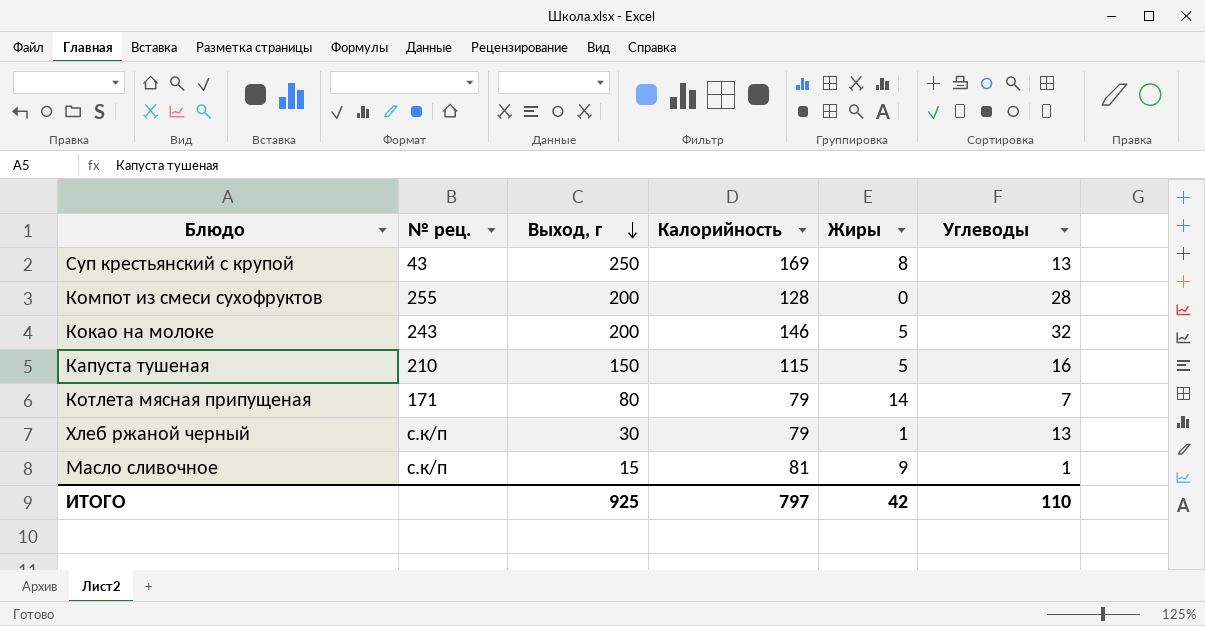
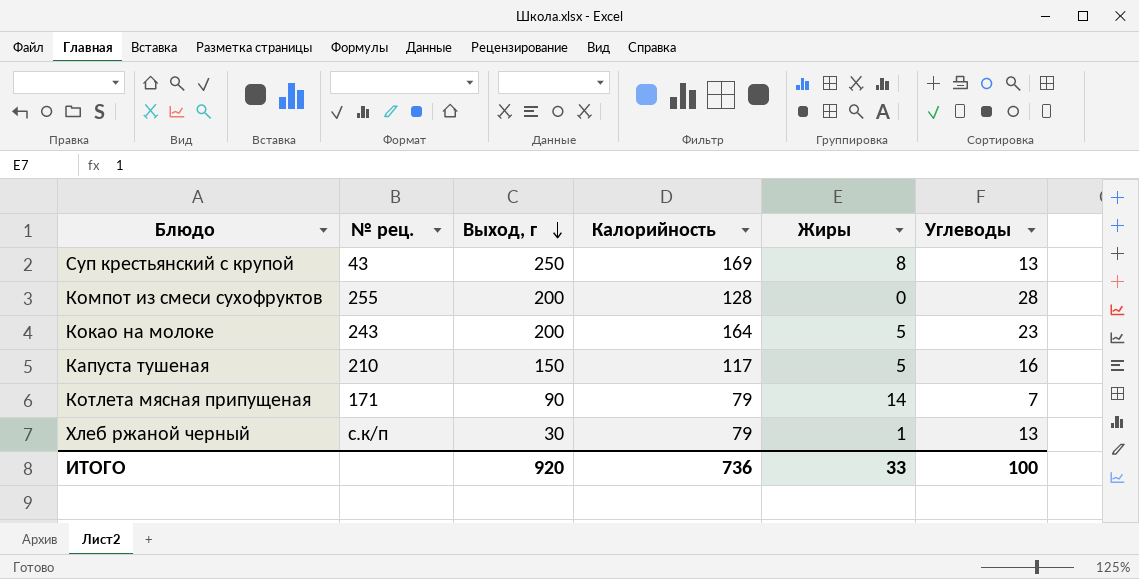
row Масло сливочное: с.к/п | 15 | 81 | 9 | 1 -> none
Кокао на молоке | Калорийность: 146 -> 164
Кокао на молоке | Углеводы: 32 -> 23
Капуста тушеная | Калорийность: 115 -> 117
Котлета мясная припущеная | Выход, г: 80 -> 90
ИТОГО | Выход, г: 925 -> 920
ИТОГО | Калорийность: 797 -> 736
ИТОГО | Жиры: 42 -> 33
ИТОГО | Углеводы: 110 -> 100

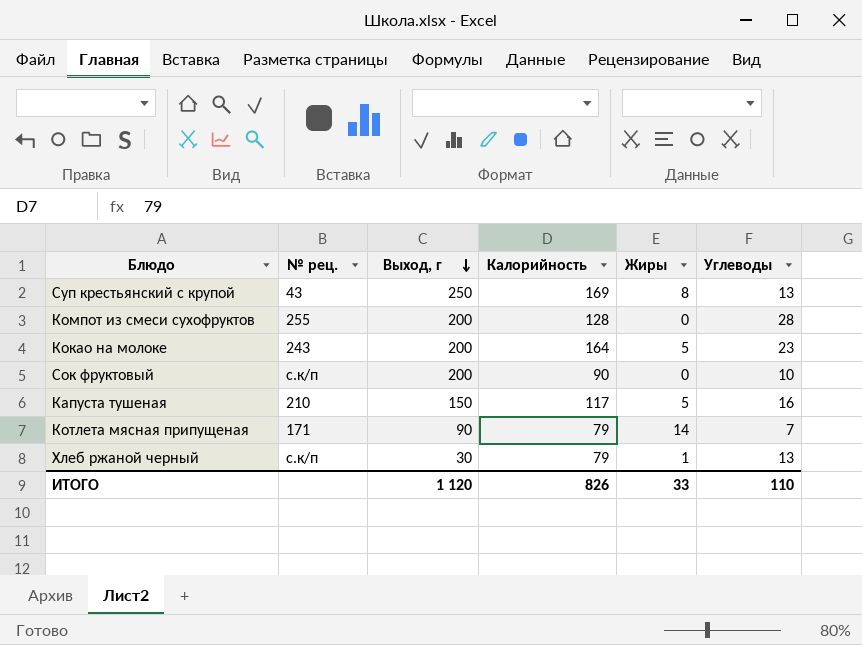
row Сок фруктовый: none -> с.к/п | 200 | 90 | 0 | 10
ИТОГО | Выход, г: 920 -> 1 120
ИТОГО | Калорийность: 736 -> 826
ИТОГО | Углеводы: 100 -> 110

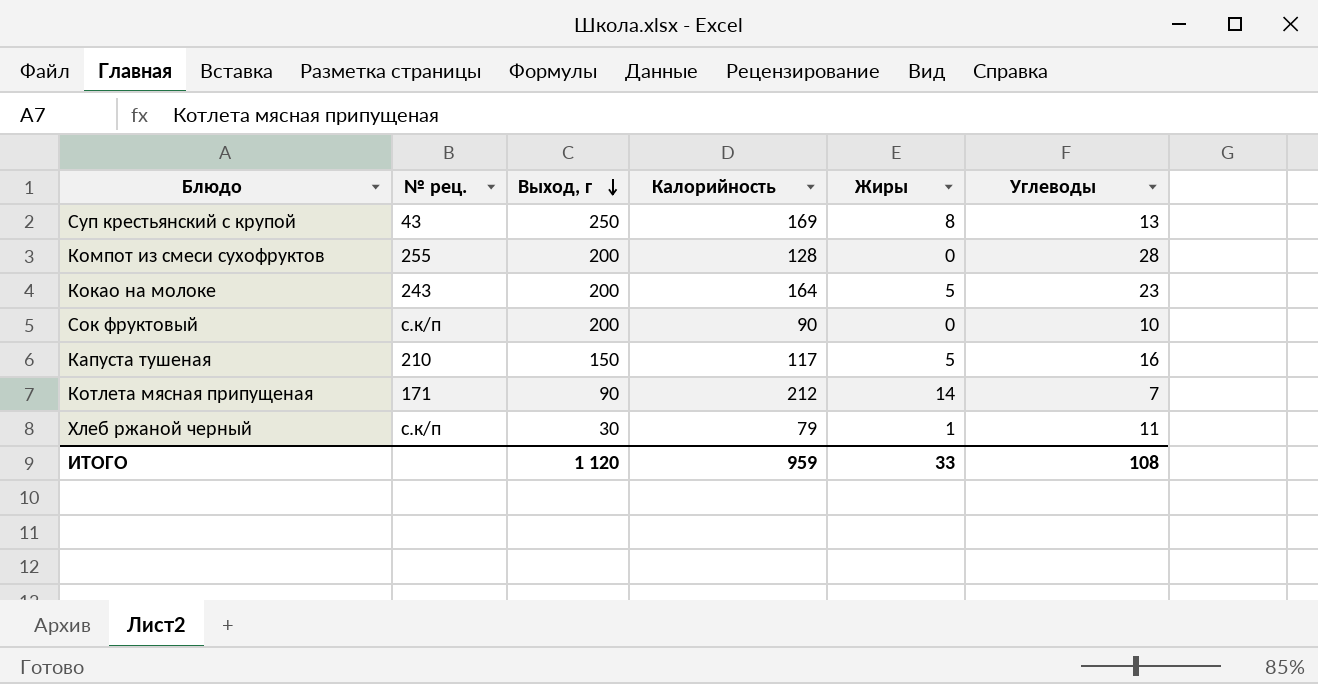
Котлета мясная припущеная | Калорийность: 79 -> 212
Хлеб ржаной черный | Углеводы: 13 -> 11
ИТОГО | Калорийность: 826 -> 959
ИТОГО | Углеводы: 110 -> 108

